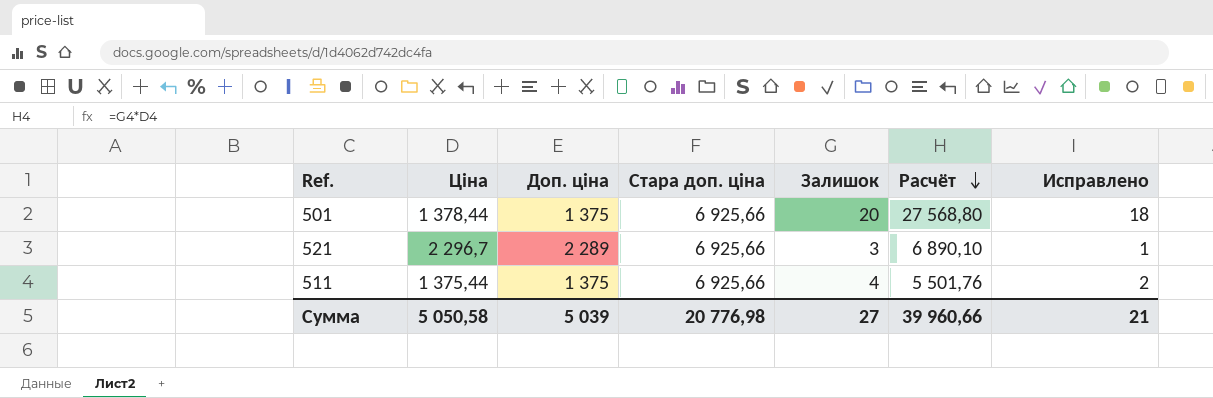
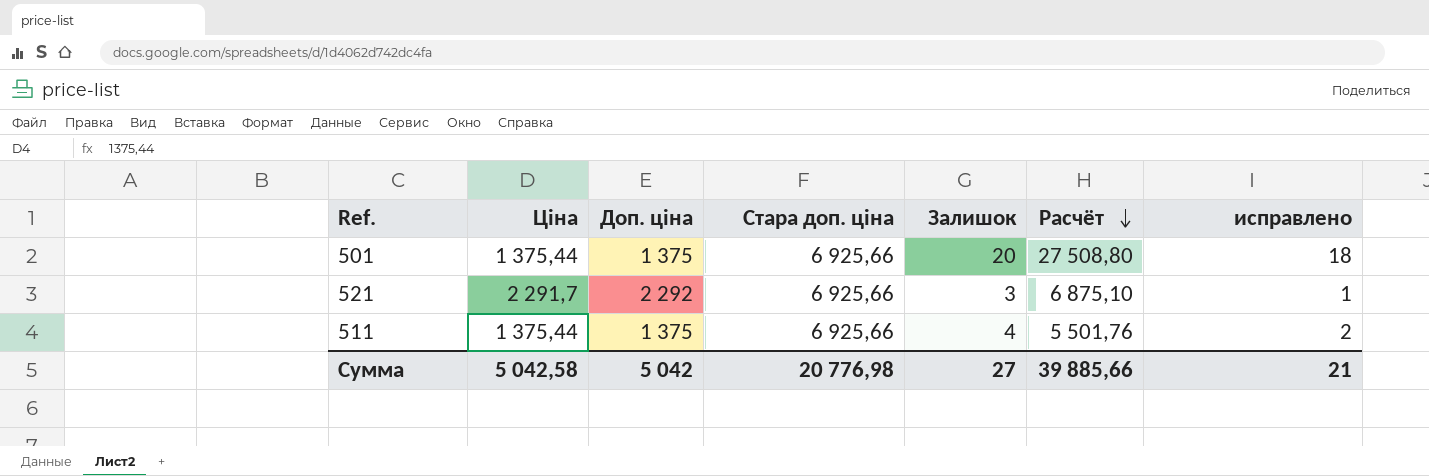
column name: Исправлено -> исправлено
501 | Ціна: 1 378,44 -> 1 375,44
501 | Расчёт: 27 568,80 -> 27 508,80
521 | Ціна: 2 296,7 -> 2 291,7
521 | Доп. ціна: 2 289 -> 2 292
521 | Расчёт: 6 890,10 -> 6 875,10
Сумма | Ціна: 5 050,58 -> 5 042,58
Сумма | Доп. ціна: 5 039 -> 5 042
Сумма | Расчёт: 39 960,66 -> 39 885,66

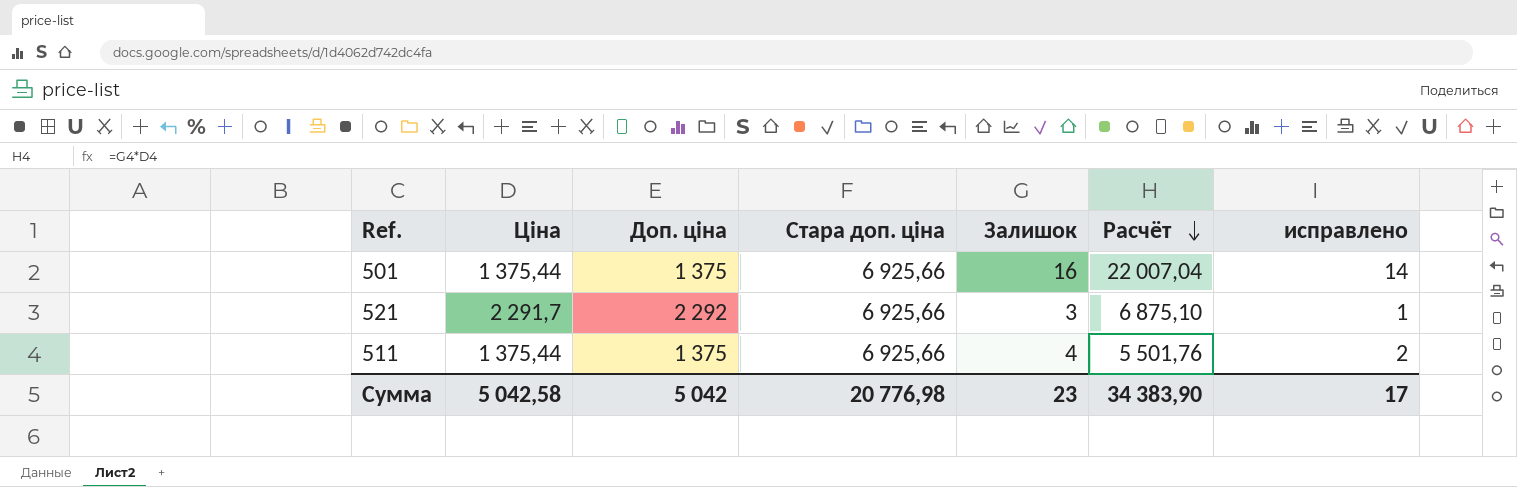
501 | Залишок: 20 -> 16
501 | Расчёт: 27 508,80 -> 22 007,04
501 | исправлено: 18 -> 14
Сумма | Залишок: 27 -> 23
Сумма | Расчёт: 39 885,66 -> 34 383,90
Сумма | исправлено: 21 -> 17

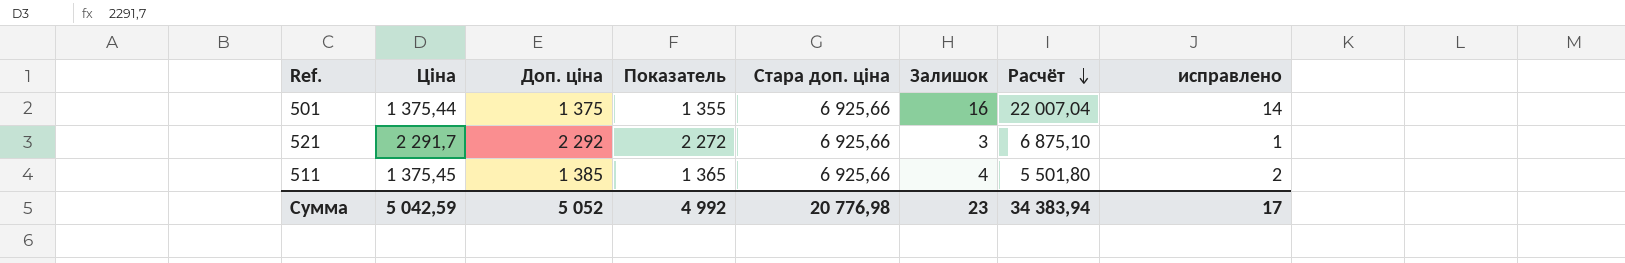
column Показатель | formula: none -> [Доп. ціна] - 20
511 | Ціна: 1 375,44 -> 1 375,45
511 | Доп. ціна: 1 375 -> 1 385
511 | Расчёт: 5 501,76 -> 5 501,80
Сумма | Ціна: 5 042,58 -> 5 042,59
Сумма | Доп. ціна: 5 042 -> 5 052
Сумма | Расчёт: 34 383,90 -> 34 383,94

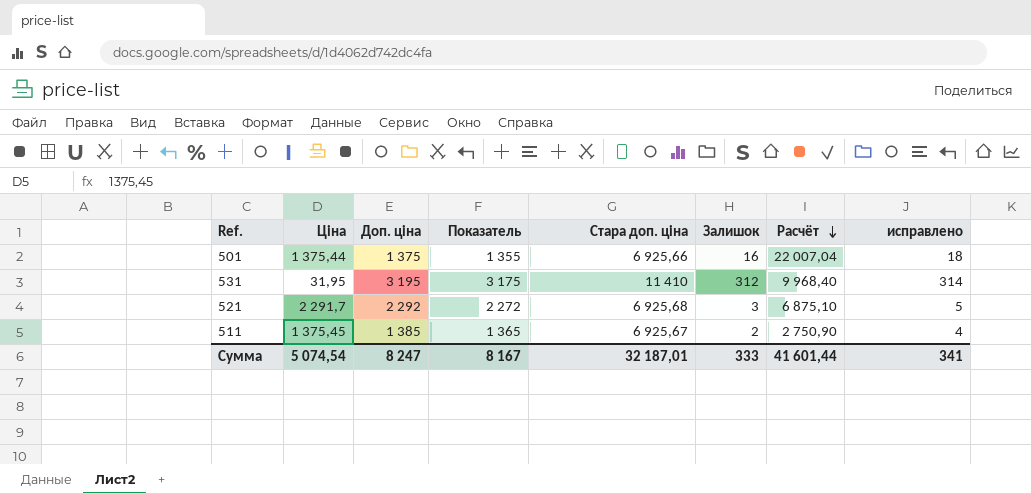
column исправлено | formula: [Залишок] - 2 -> [Залишок] + 2
row 531: none -> 31,95 | 3 195 | 3 175 | 11 410 | 312 | 9 968,40 | 314
521 | Стара доп. ціна: 6 925,66 -> 6 925,68
511 | Стара доп. ціна: 6 925,66 -> 6 925,67
511 | Залишок: 4 -> 2
511 | Расчёт: 5 501,80 -> 2 750,90
Сумма | Ціна: 5 042,59 -> 5 074,54
Сумма | Доп. ціна: 5 052 -> 8 247
Сумма | Показатель: 4 992 -> 8 167
Сумма | Стара доп. ціна: 20 776,98 -> 32 187,01
Сумма | Залишок: 23 -> 333
Сумма | Расчёт: 34 383,94 -> 41 601,44
Сумма | исправлено: 17 -> 341

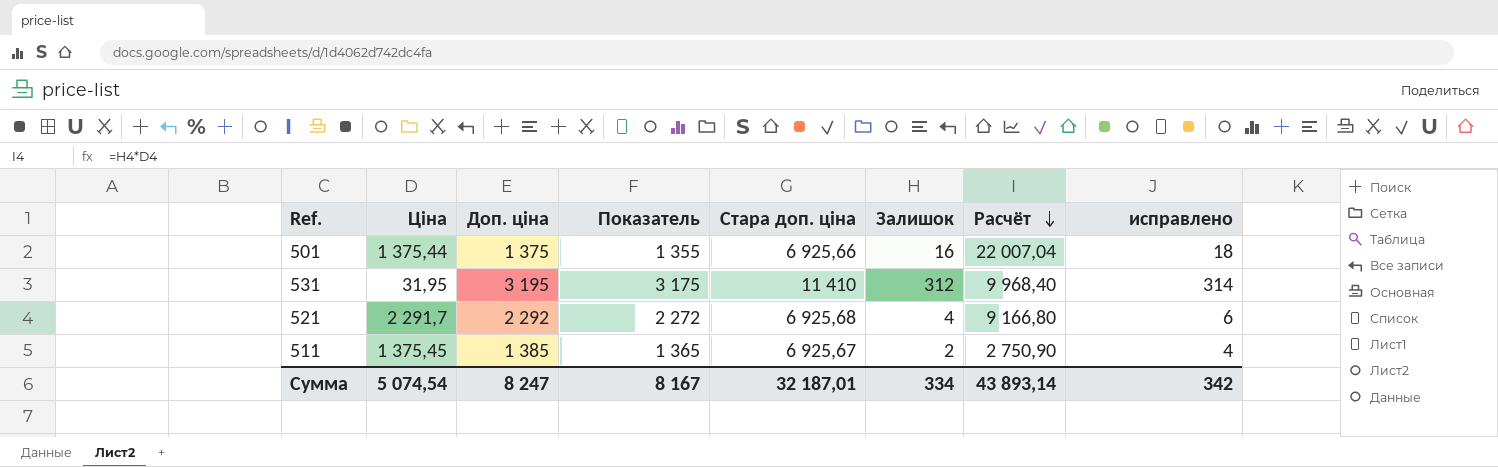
521 | Залишок: 3 -> 4
521 | Расчёт: 6 875,10 -> 9 166,80
521 | исправлено: 5 -> 6
Сумма | Залишок: 333 -> 334
Сумма | Расчёт: 41 601,44 -> 43 893,14
Сумма | исправлено: 341 -> 342

